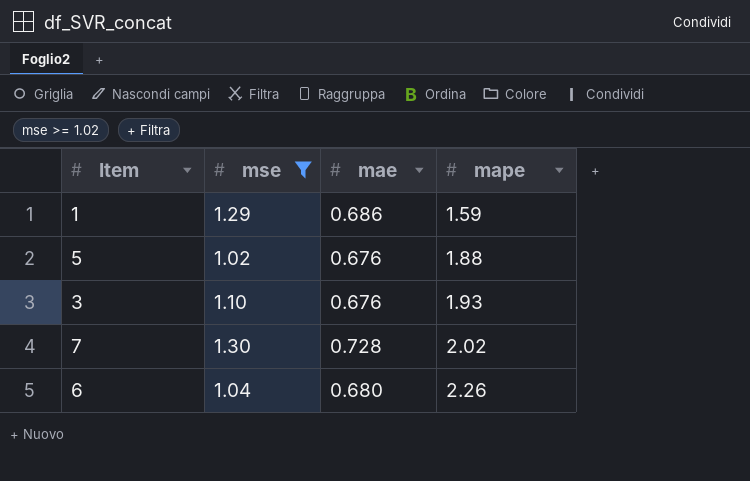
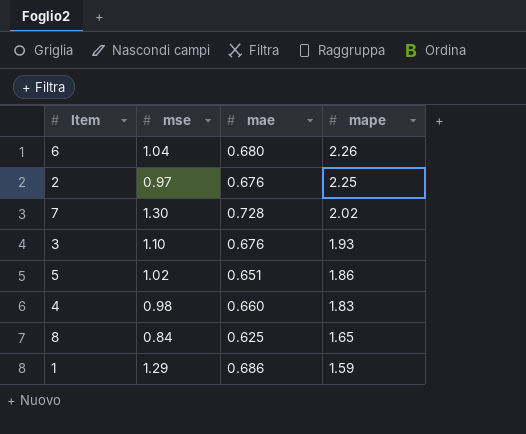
filter: mse >= 1.02 -> none
row order: mape ascending -> mape descending
5 | mae: 0.676 -> 0.651
5 | mape: 1.88 -> 1.86

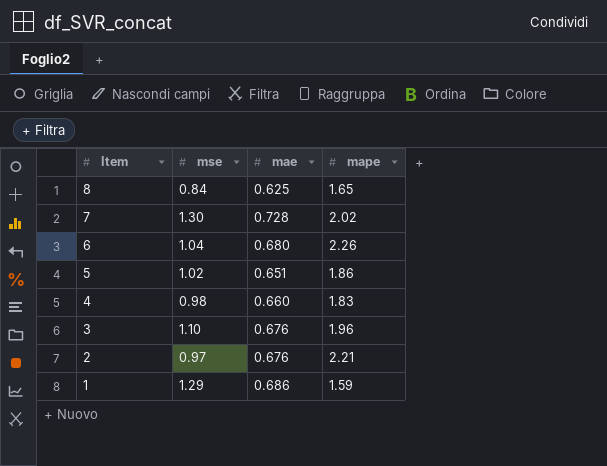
row order: mape descending -> Item descending
3 | mape: 1.93 -> 1.96
2 | mape: 2.25 -> 2.21

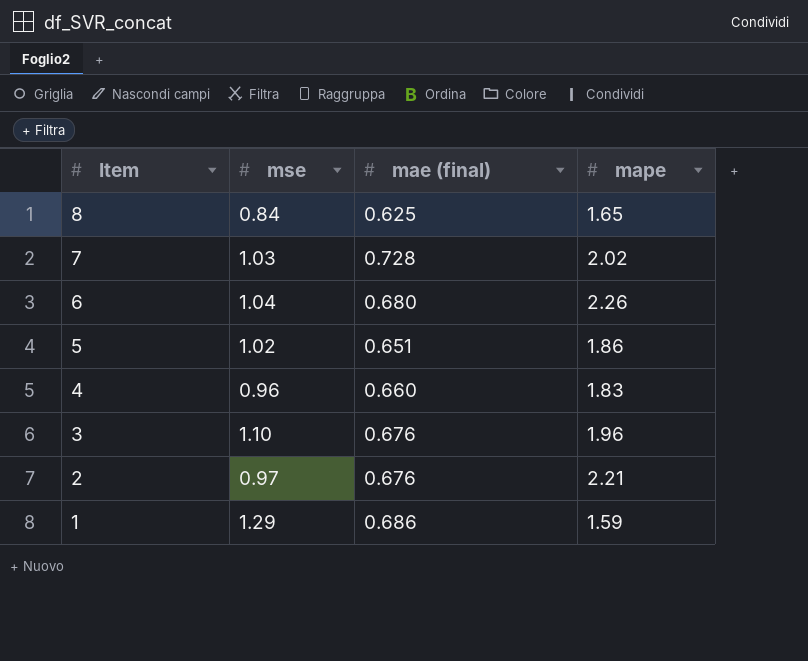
column name: mae -> mae (final)
7 | mse: 1.30 -> 1.03
4 | mse: 0.98 -> 0.96

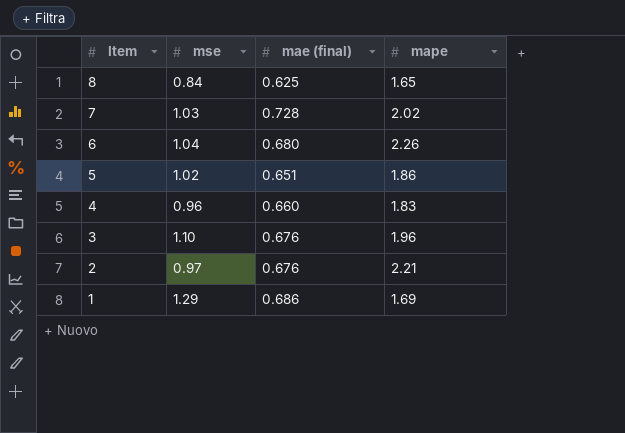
1 | mape: 1.59 -> 1.69

